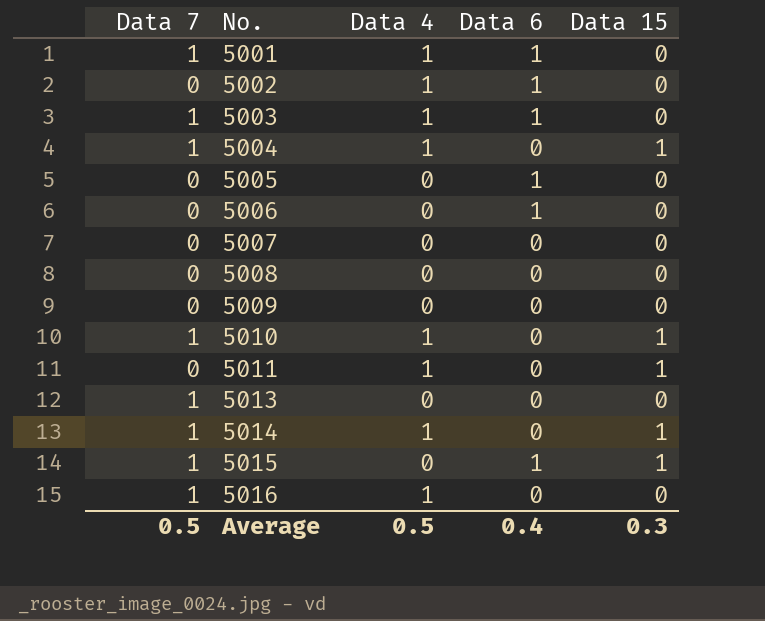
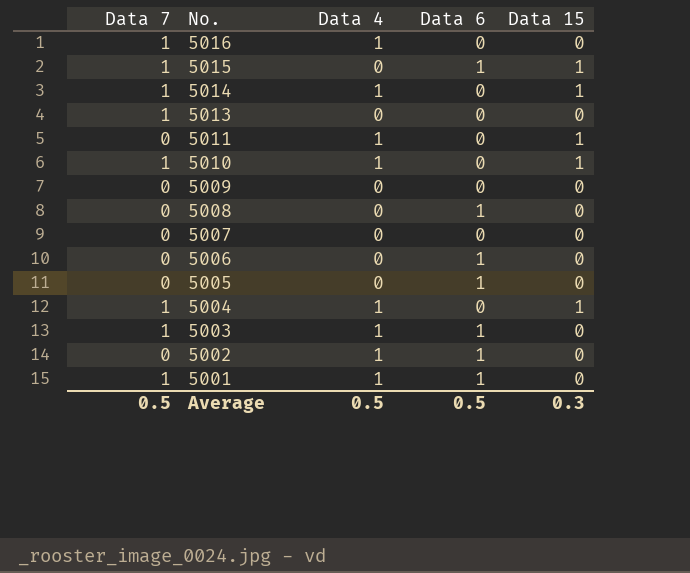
row order: No. ascending -> No. descending
5008 | Data 6: 0 -> 1
Average | Data 6: 0.4 -> 0.5

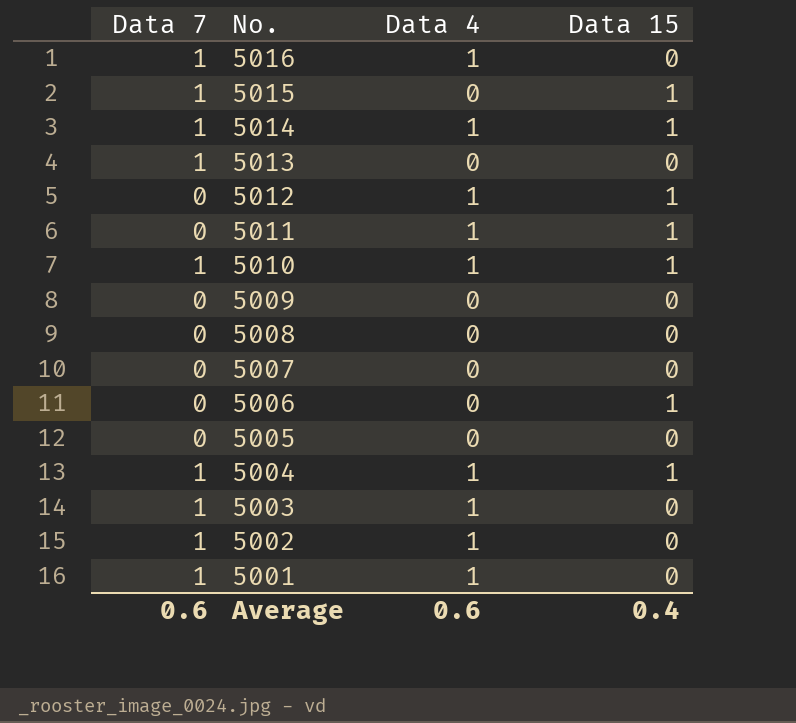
column Data 6 | position: 4 -> none
row 5012: none -> 0 | 1 | 1
5006 | Data 15: 0 -> 1
5002 | Data 7: 0 -> 1
Average | Data 7: 0.5 -> 0.6
Average | Data 4: 0.5 -> 0.6
Average | Data 15: 0.3 -> 0.4

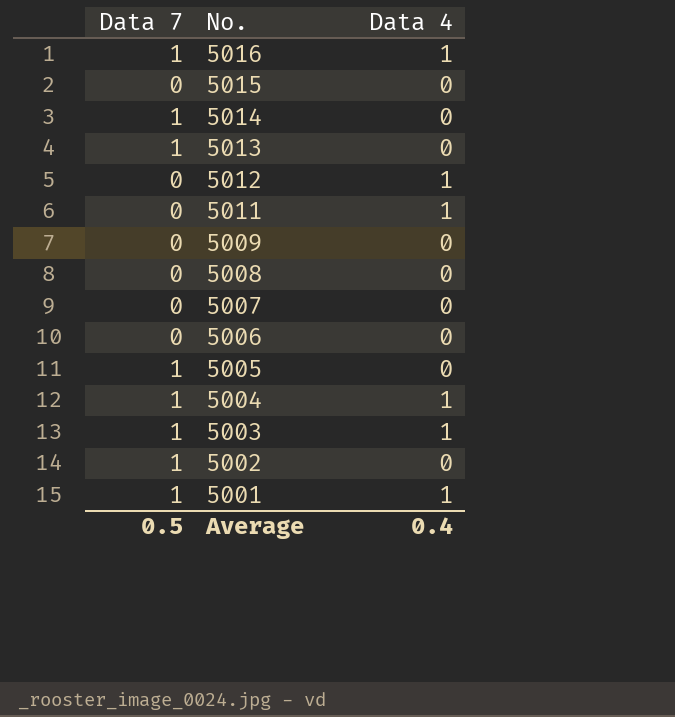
column Data 15 | position: 4 -> none
row 5010: 1 | 1 | 1 -> none
5015 | Data 7: 1 -> 0
5014 | Data 4: 1 -> 0
5005 | Data 7: 0 -> 1
5002 | Data 4: 1 -> 0
Average | Data 7: 0.6 -> 0.5
Average | Data 4: 0.6 -> 0.4

